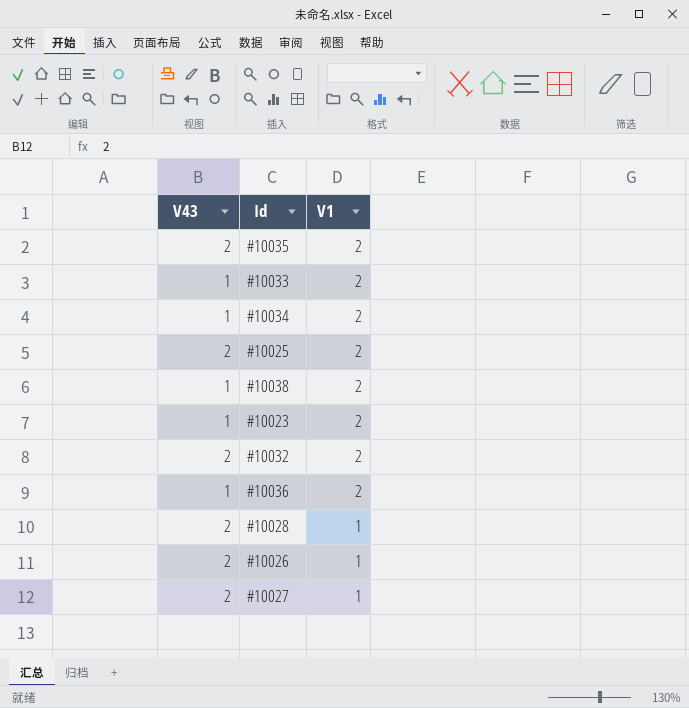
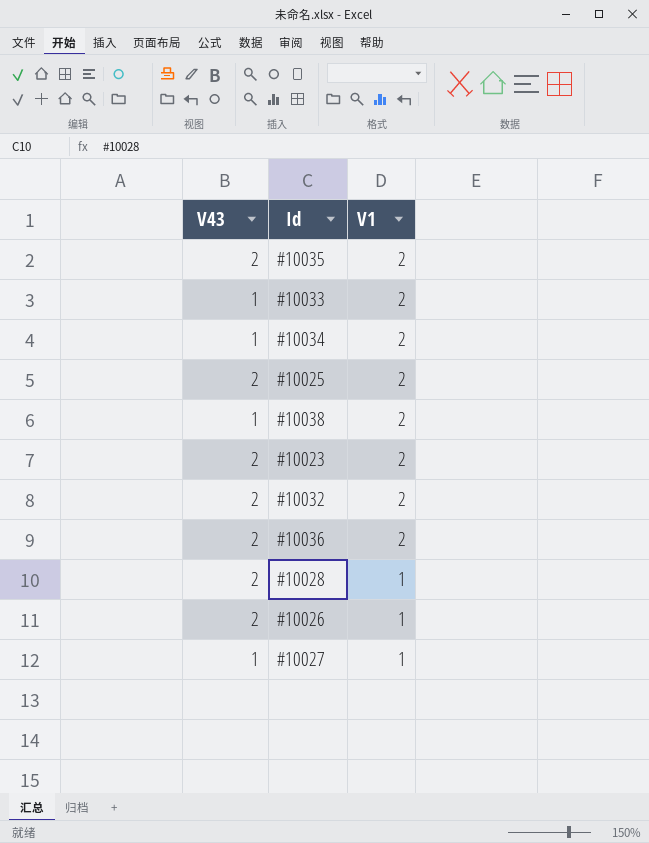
#10023 | V43: 1 -> 2
#10036 | V43: 1 -> 2
#10027 | V43: 2 -> 1

